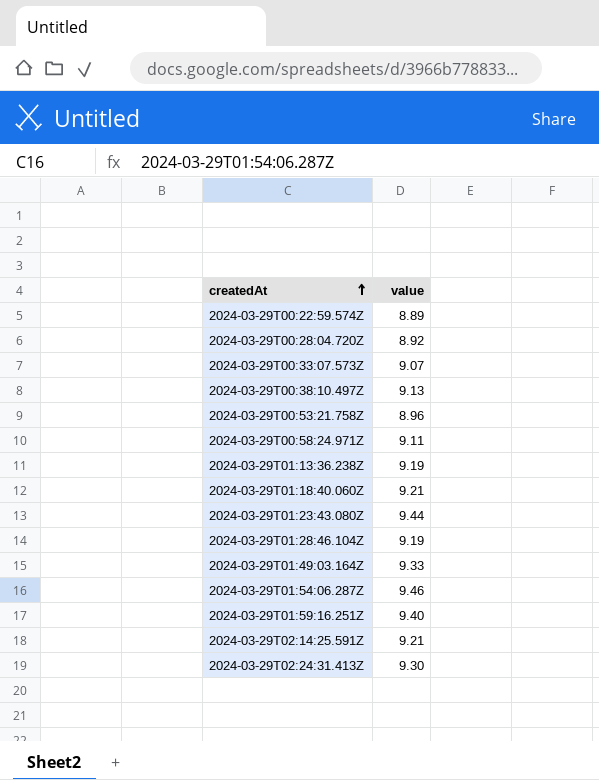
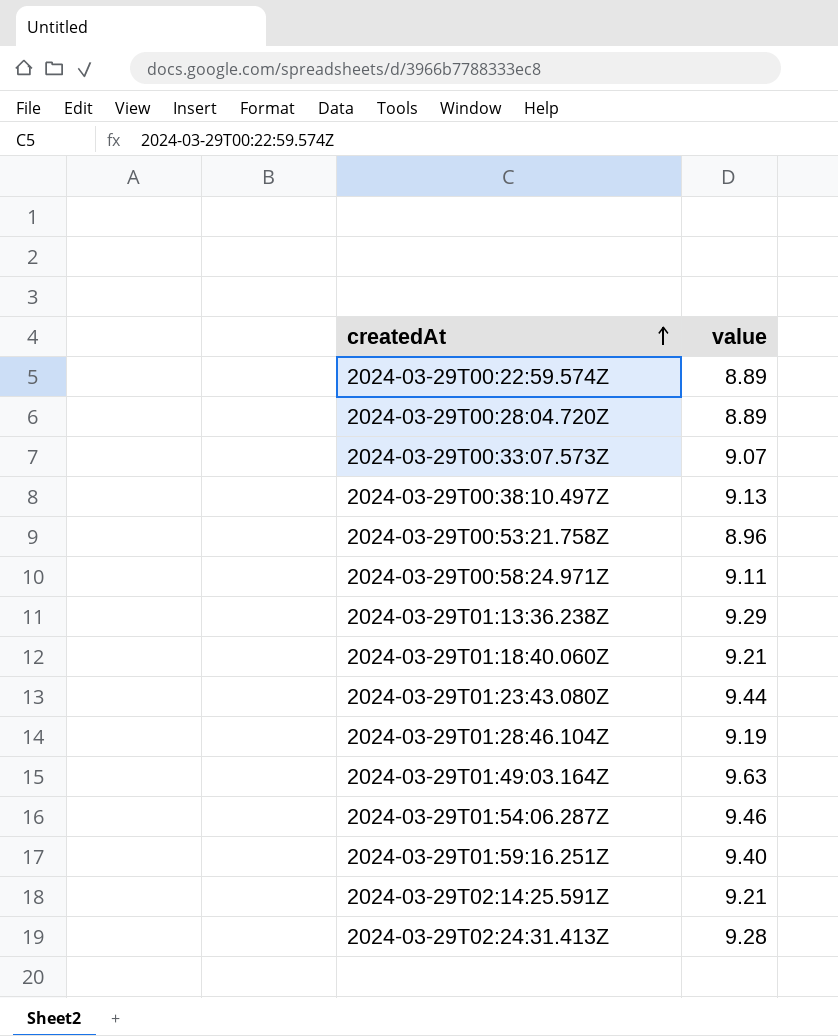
2024-03-29T00:28:04.720Z | value: 8.92 -> 8.89
2024-03-29T01:13:36.238Z | value: 9.19 -> 9.29
2024-03-29T01:49:03.164Z | value: 9.33 -> 9.63
2024-03-29T02:24:31.413Z | value: 9.30 -> 9.28

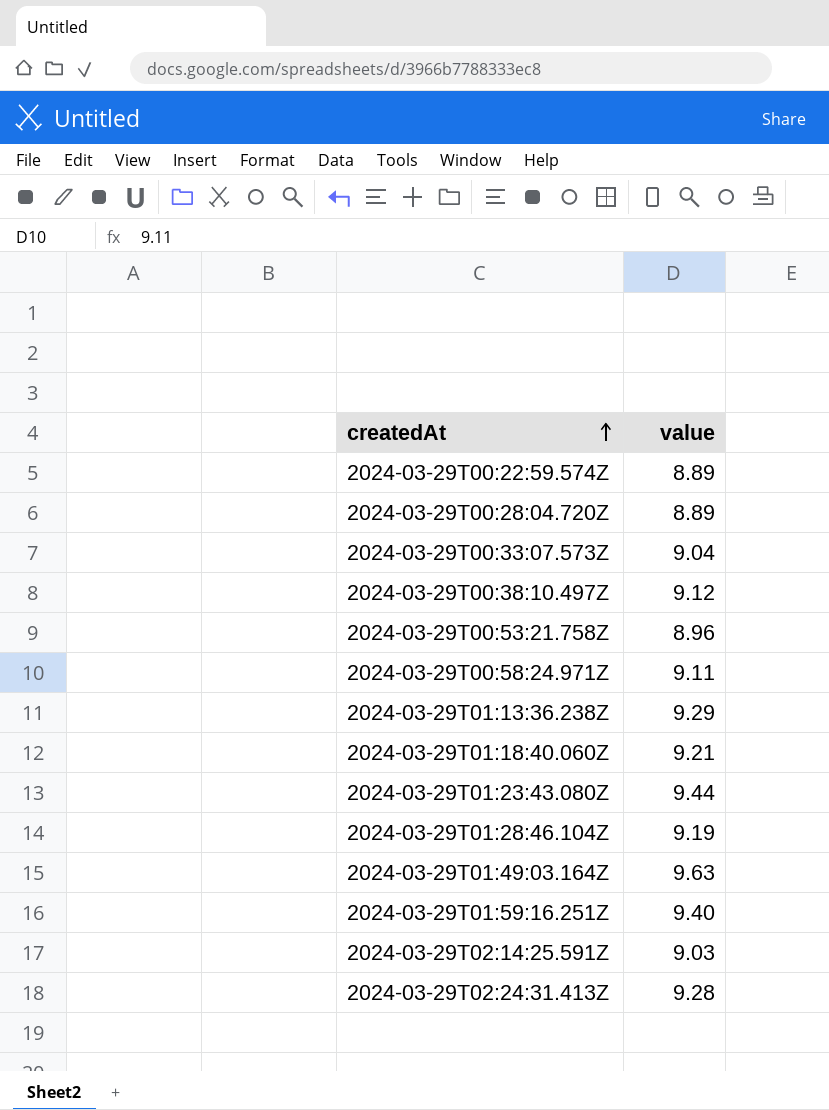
row 2024-03-29T01:54:06.287Z: 9.46 -> none
2024-03-29T00:33:07.573Z | value: 9.07 -> 9.04
2024-03-29T00:38:10.497Z | value: 9.13 -> 9.12
2024-03-29T02:14:25.591Z | value: 9.21 -> 9.03

